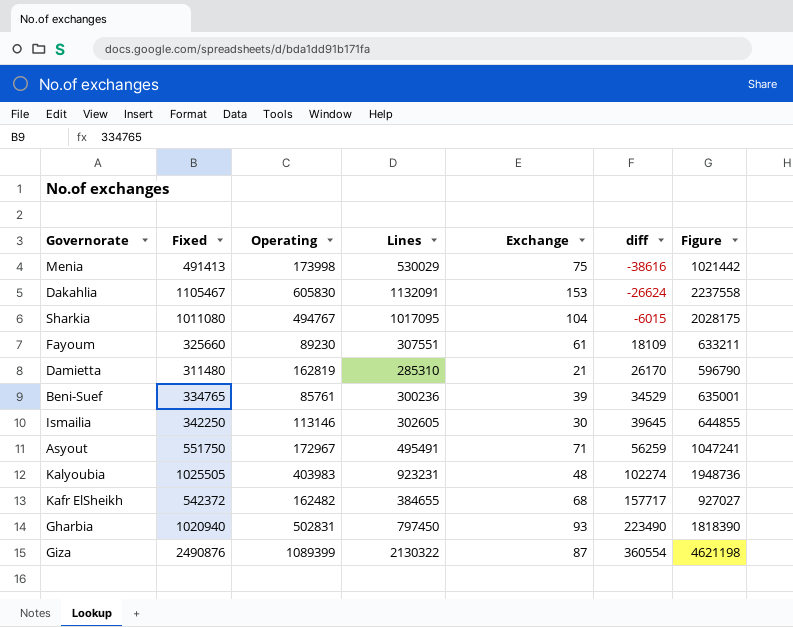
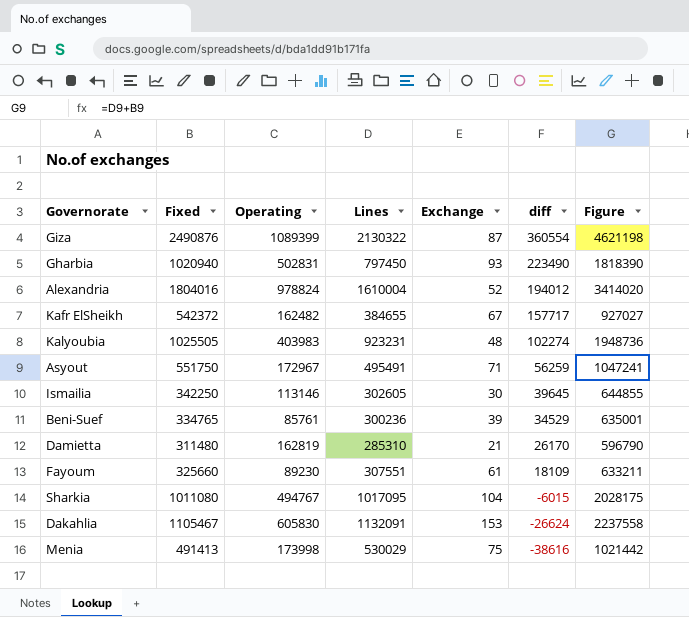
row order: diff ascending -> diff descending
row Alexandria: none -> 1804016 | 978824 | 1610004 | 52 | 194012 | 3414020
Kafr ElSheikh | Exchange: 68 -> 67

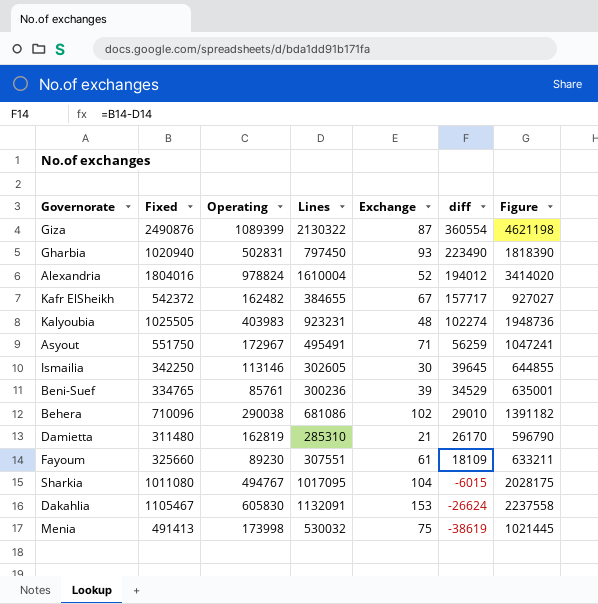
row Behera: none -> 710096 | 290038 | 681086 | 102 | 29010 | 1391182
Menia | Lines: 530029 -> 530032
Menia | diff: -38616 -> -38619
Menia | Figure: 1021442 -> 1021445

